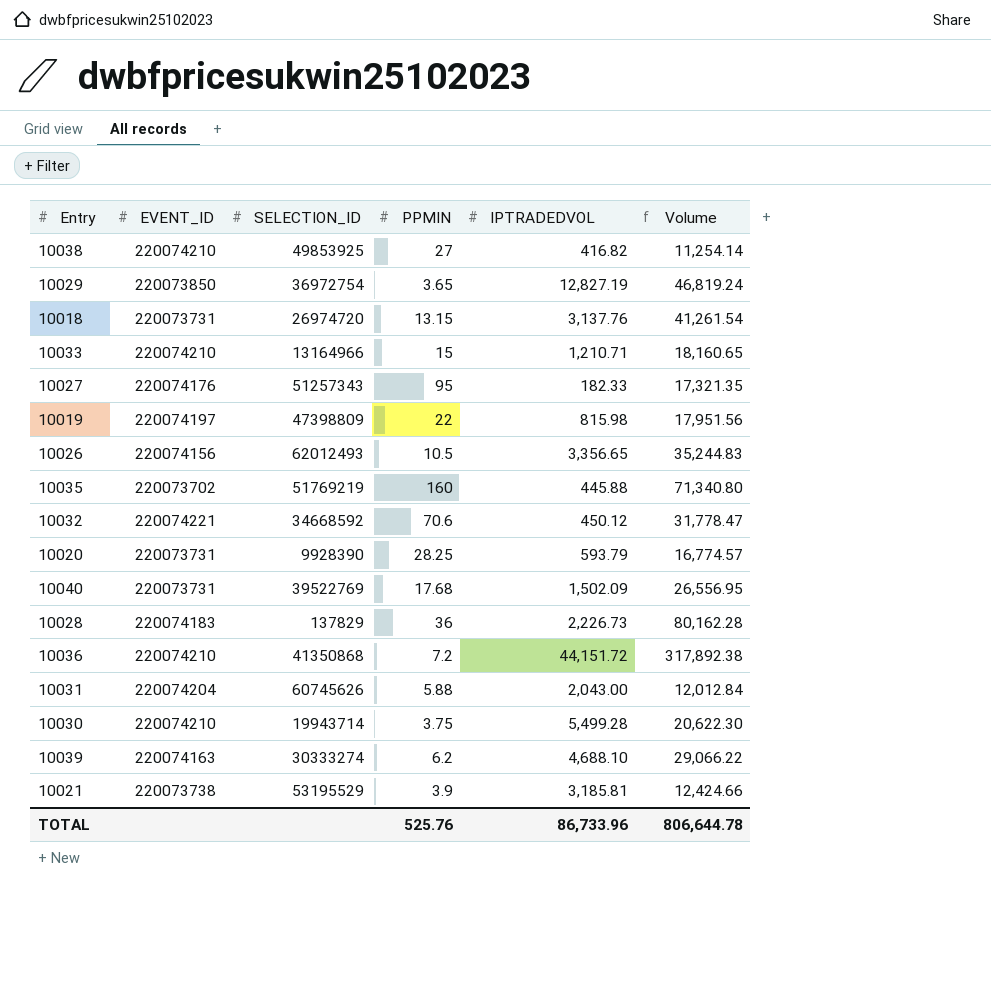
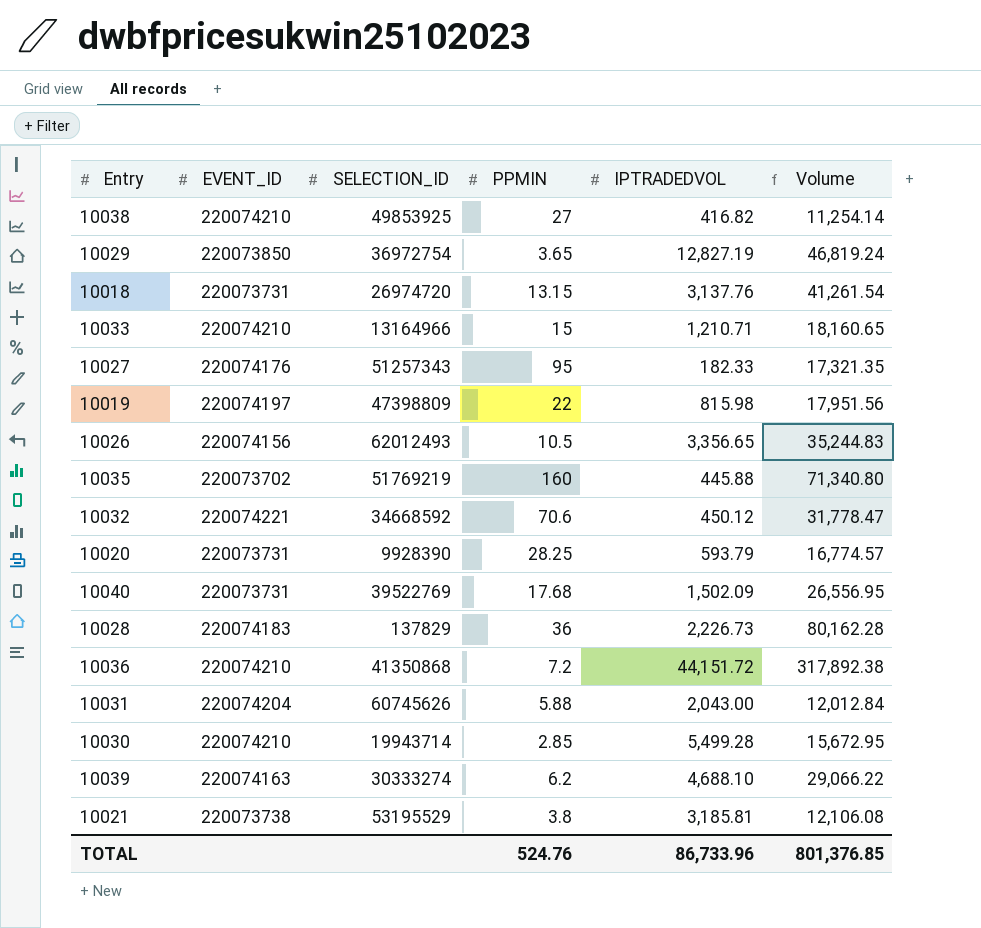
10030 | PPMIN: 3.75 -> 2.85
10030 | Volume: 20,622.30 -> 15,672.95
10021 | PPMIN: 3.9 -> 3.8
10021 | Volume: 12,424.66 -> 12,106.08
TOTAL | PPMIN: 525.76 -> 524.76
TOTAL | Volume: 806,644.78 -> 801,376.85

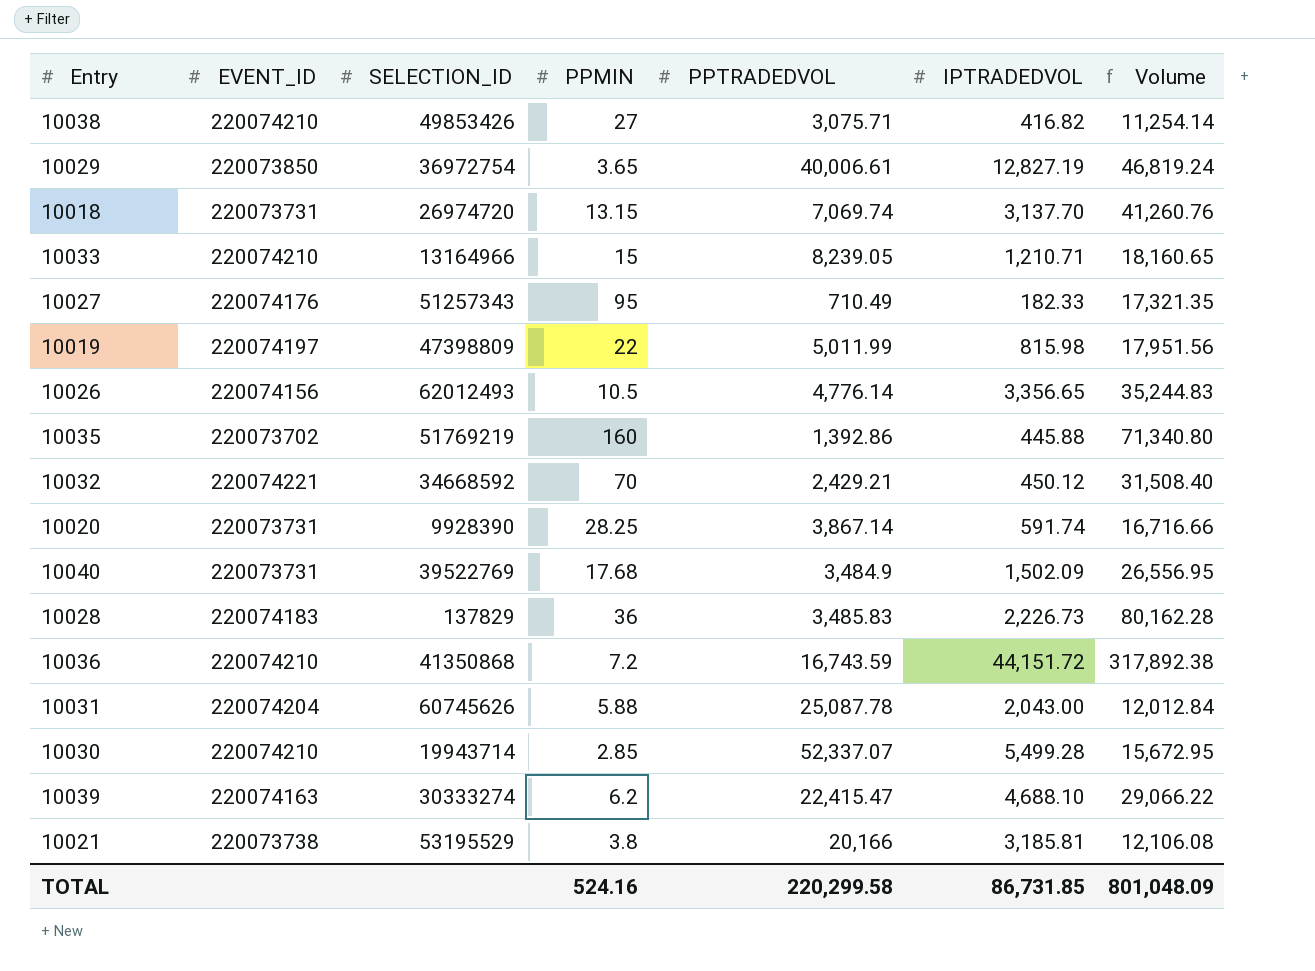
column PPTRADEDVOL | position: none -> 5
10038 | SELECTION_ID: 49853925 -> 49853426
10018 | IPTRADEDVOL: 3,137.76 -> 3,137.70
10018 | Volume: 41,261.54 -> 41,260.76
10032 | PPMIN: 70.6 -> 70
10032 | Volume: 31,778.47 -> 31,508.40
10020 | IPTRADEDVOL: 593.79 -> 591.74
10020 | Volume: 16,774.57 -> 16,716.66
TOTAL | PPMIN: 524.76 -> 524.16
TOTAL | IPTRADEDVOL: 86,733.96 -> 86,731.85
TOTAL | Volume: 801,376.85 -> 801,048.09

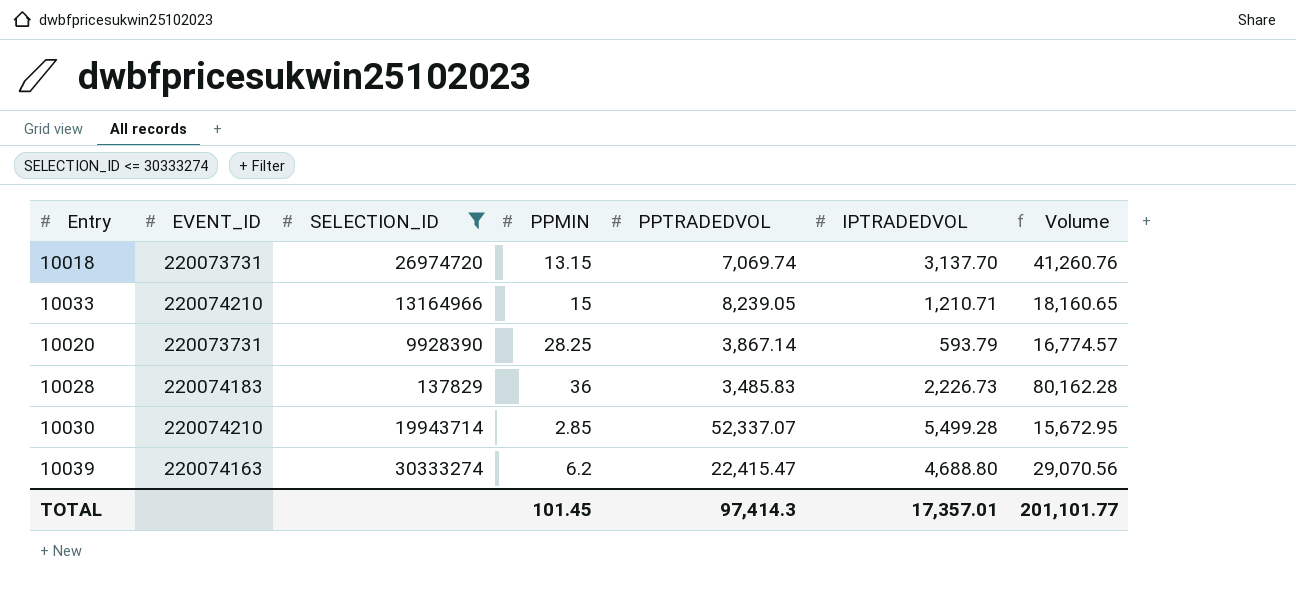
filter: none -> SELECTION_ID <= 30333274
10020 | IPTRADEDVOL: 591.74 -> 593.79
10020 | Volume: 16,716.66 -> 16,774.57
10039 | IPTRADEDVOL: 4,688.10 -> 4,688.80
10039 | Volume: 29,066.22 -> 29,070.56
TOTAL | PPMIN: 524.16 -> 101.45
TOTAL | PPTRADEDVOL: 220,299.58 -> 97,414.3
TOTAL | IPTRADEDVOL: 86,731.85 -> 17,357.01
TOTAL | Volume: 801,048.09 -> 201,101.77

